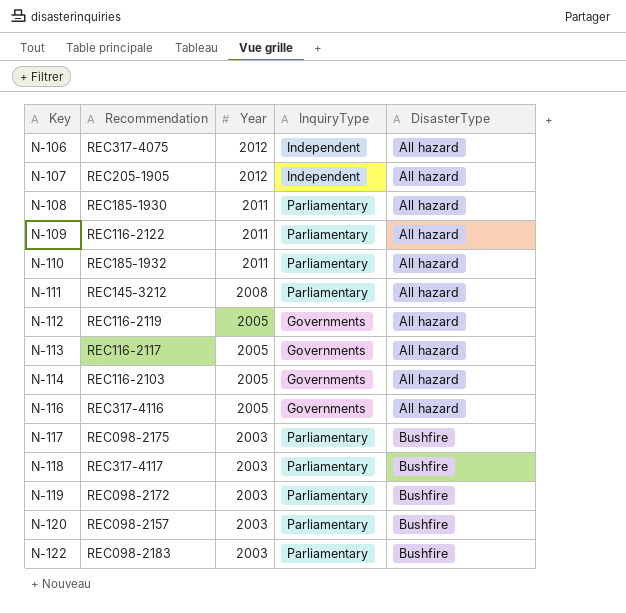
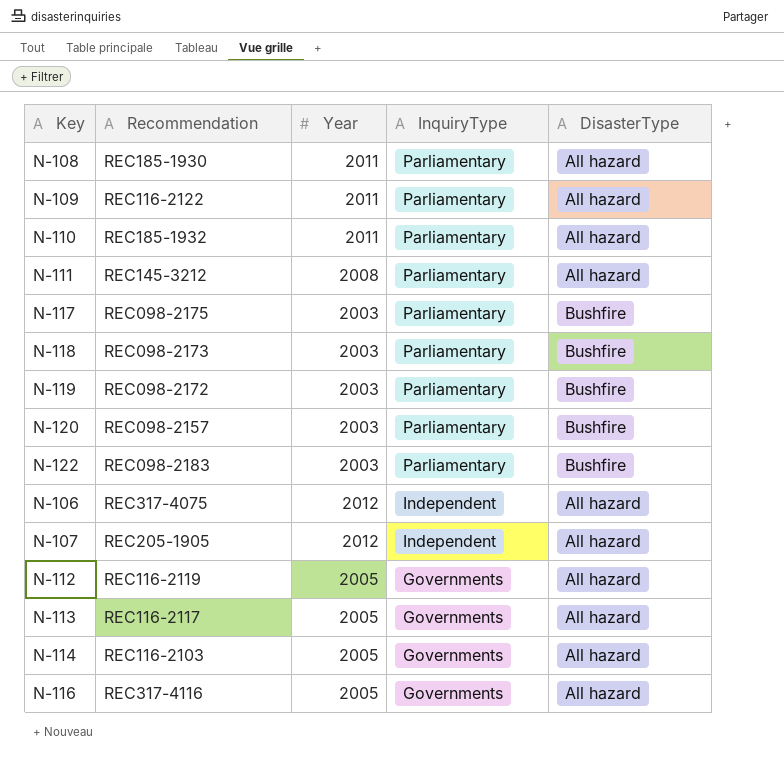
row order: Key ascending -> InquiryType descending
N-118 | Recommendation: REC317-4117 -> REC098-2173

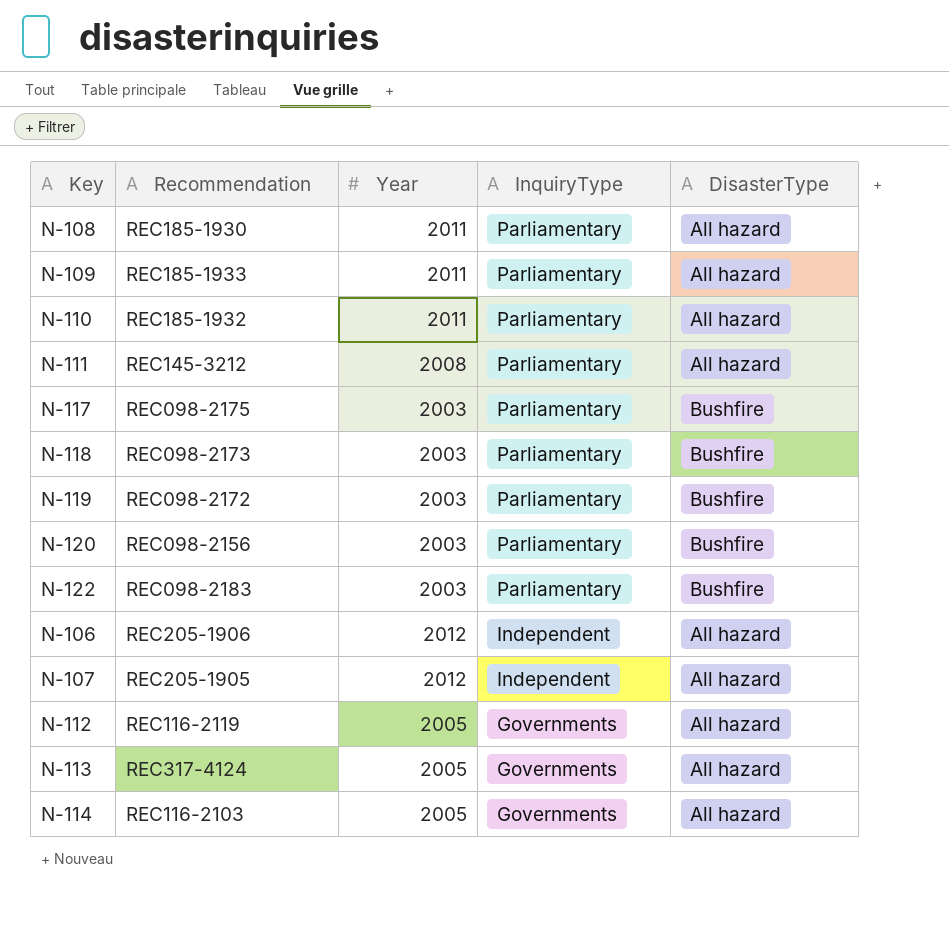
row N-116: REC317-4116 | 2005 | Governments | All hazard -> none
N-109 | Recommendation: REC116-2122 -> REC185-1933
N-120 | Recommendation: REC098-2157 -> REC098-2156
N-106 | Recommendation: REC317-4075 -> REC205-1906
N-113 | Recommendation: REC116-2117 -> REC317-4124

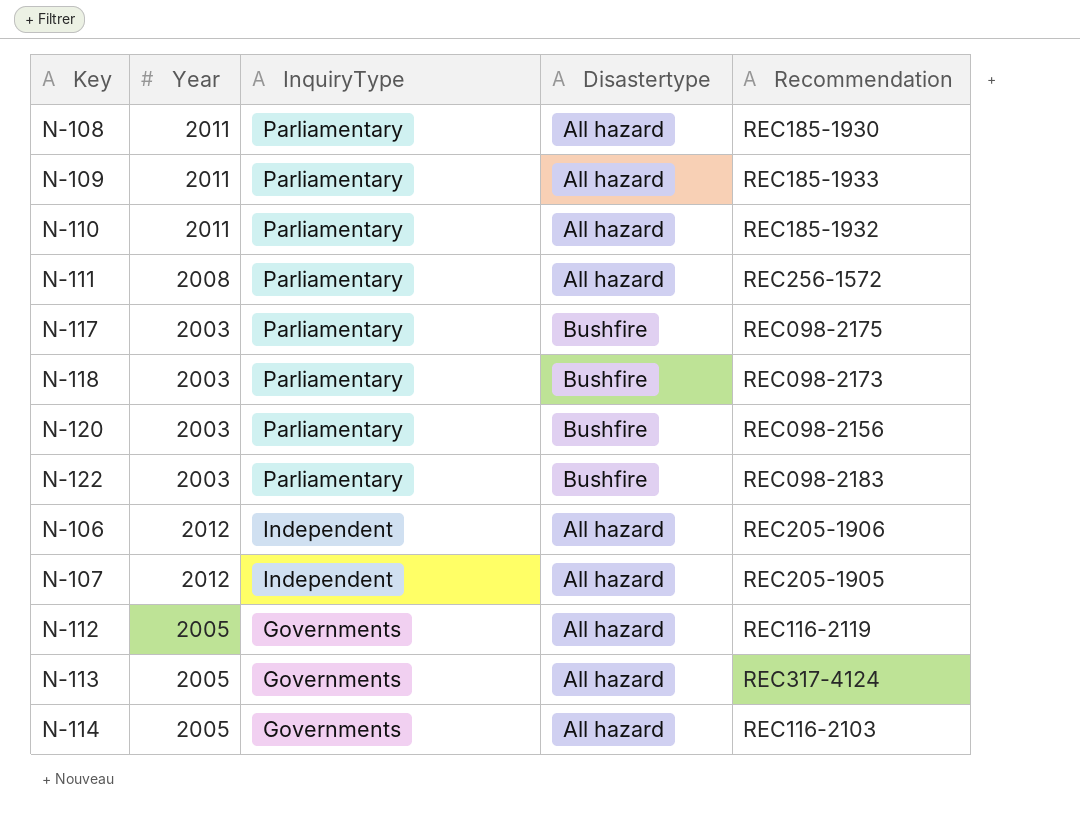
column name: DisasterType -> Disastertype
column Recommendation | position: 2 -> 5
row N-119: REC098-2172 | 2003 | Parliamentary | Bushfire -> none
N-111 | Recommendation: REC145-3212 -> REC256-1572

